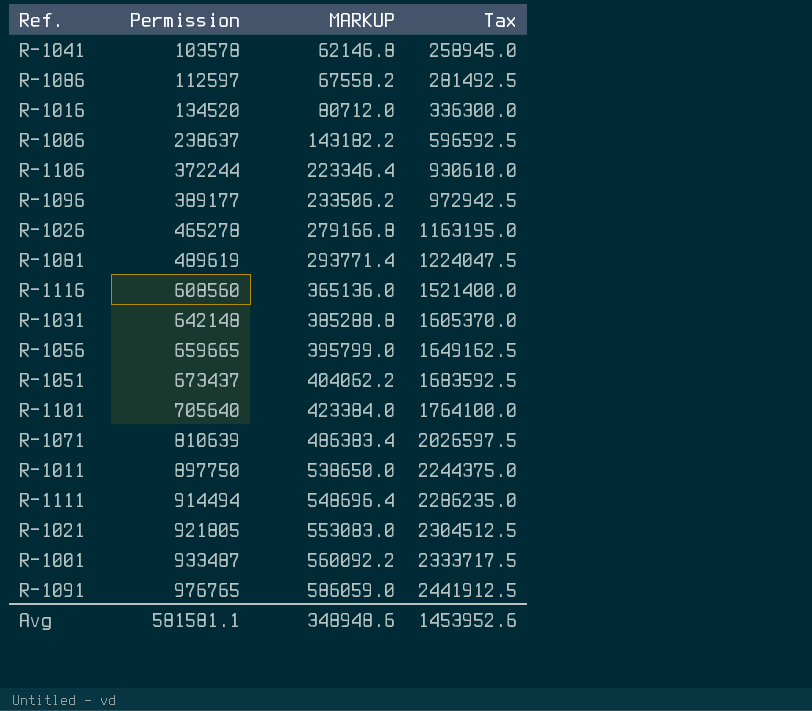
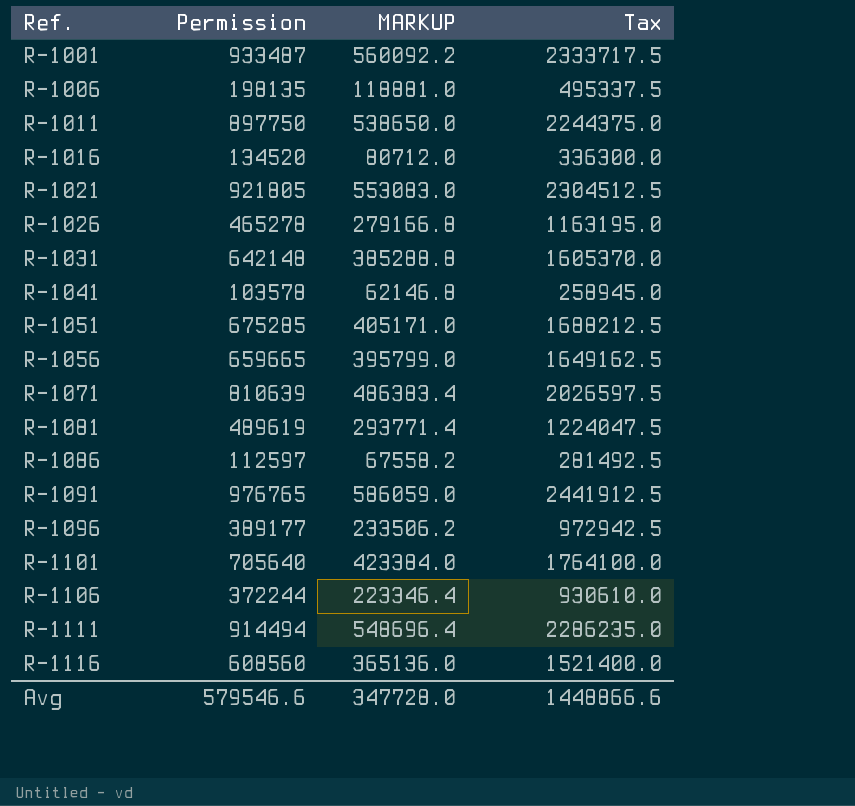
row order: Permission ascending -> Ref. ascending
R-1006 | Permission: 238637 -> 198135
R-1006 | MARKUP: 143182.2 -> 118881.0
R-1006 | Tax: 596592.5 -> 495337.5
R-1051 | Permission: 673437 -> 675285
R-1051 | MARKUP: 404062.2 -> 405171.0
R-1051 | Tax: 1683592.5 -> 1688212.5
Avg | Permission: 581581.1 -> 579546.6
Avg | MARKUP: 348948.6 -> 347728.0
Avg | Tax: 1453952.6 -> 1448866.6

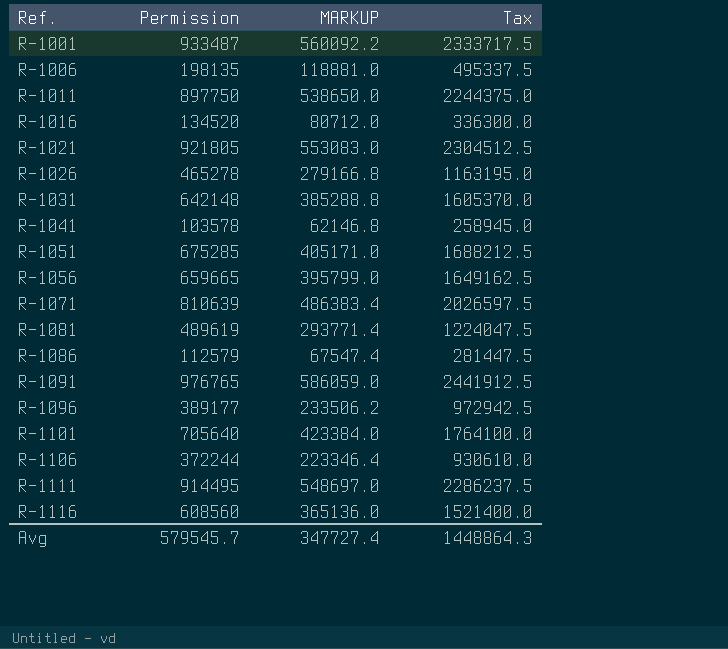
R-1086 | Permission: 112597 -> 112579
R-1086 | MARKUP: 67558.2 -> 67547.4
R-1086 | Tax: 281492.5 -> 281447.5
R-1111 | Permission: 914494 -> 914495
R-1111 | MARKUP: 548696.4 -> 548697.0
R-1111 | Tax: 2286235.0 -> 2286237.5
Avg | Permission: 579546.6 -> 579545.7
Avg | MARKUP: 347728.0 -> 347727.4
Avg | Tax: 1448866.6 -> 1448864.3

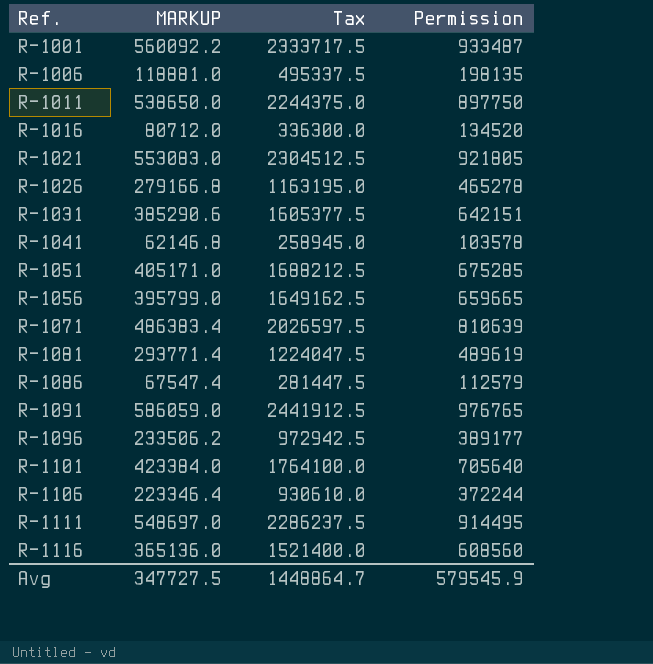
column Permission | position: 2 -> 4
R-1031 | MARKUP: 385288.8 -> 385290.6
R-1031 | Tax: 1605370.0 -> 1605377.5
R-1031 | Permission: 642148 -> 642151
Avg | MARKUP: 347727.4 -> 347727.5
Avg | Tax: 1448864.3 -> 1448864.7
Avg | Permission: 579545.7 -> 579545.9

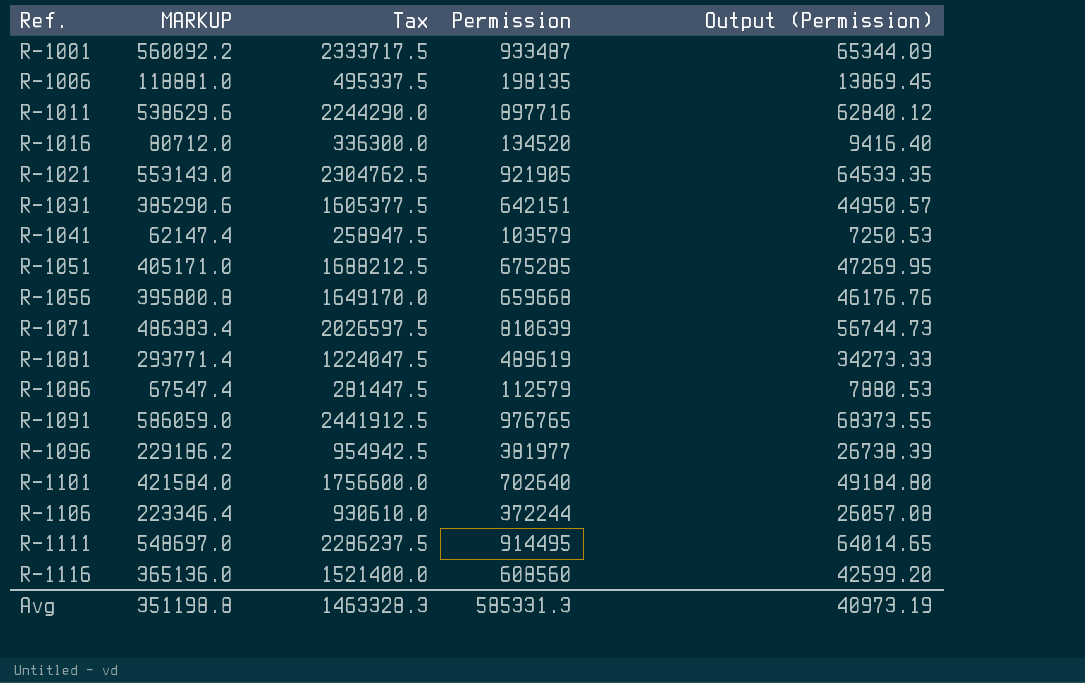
column Output (Permission) | formula: none -> [Permission] * 0.07
row R-1026: 279166.8 | 1163195.0 | 465278 -> none
R-1011 | MARKUP: 538650.0 -> 538629.6
R-1011 | Tax: 2244375.0 -> 2244290.0
R-1011 | Permission: 897750 -> 897716
R-1021 | MARKUP: 553083.0 -> 553143.0
R-1021 | Tax: 2304512.5 -> 2304762.5
R-1021 | Permission: 921805 -> 921905
R-1041 | MARKUP: 62146.8 -> 62147.4
R-1041 | Tax: 258945.0 -> 258947.5
R-1041 | Permission: 103578 -> 103579
R-1056 | MARKUP: 395799.0 -> 395800.8
R-1056 | Tax: 1649162.5 -> 1649170.0
R-1056 | Permission: 659665 -> 659668
R-1096 | MARKUP: 233506.2 -> 229186.2
R-1096 | Tax: 972942.5 -> 954942.5
R-1096 | Permission: 389177 -> 381977
R-1101 | MARKUP: 423384.0 -> 421584.0
R-1101 | Tax: 1764100.0 -> 1756600.0
R-1101 | Permission: 705640 -> 702640
Avg | MARKUP: 347727.5 -> 351198.8
Avg | Tax: 1448864.7 -> 1463328.3
Avg | Permission: 579545.9 -> 585331.3

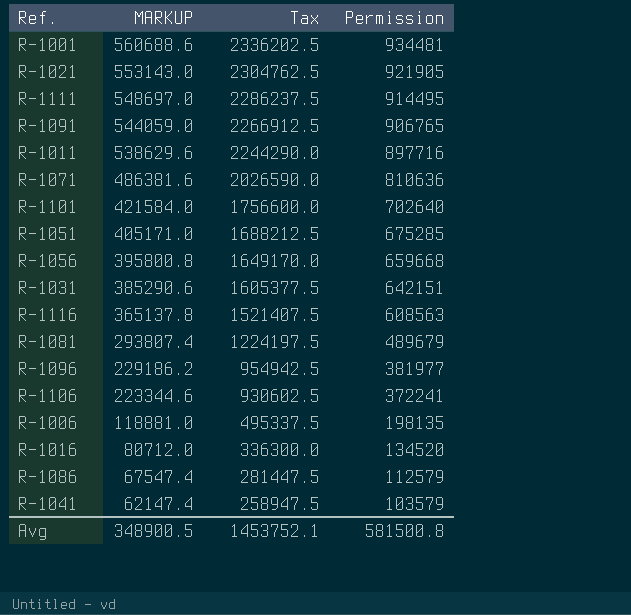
row order: Ref. ascending -> MARKUP descending
column Output (Permission) | formula: [Permission] * 0.07 -> none
R-1001 | MARKUP: 560092.2 -> 560688.6
R-1001 | Tax: 2333717.5 -> 2336202.5
R-1001 | Permission: 933487 -> 934481
R-1091 | MARKUP: 586059.0 -> 544059.0
R-1091 | Tax: 2441912.5 -> 2266912.5
R-1091 | Permission: 976765 -> 906765
R-1071 | MARKUP: 486383.4 -> 486381.6
R-1071 | Tax: 2026597.5 -> 2026590.0
R-1071 | Permission: 810639 -> 810636
R-1116 | MARKUP: 365136.0 -> 365137.8
R-1116 | Tax: 1521400.0 -> 1521407.5
R-1116 | Permission: 608560 -> 608563
R-1081 | MARKUP: 293771.4 -> 293807.4
R-1081 | Tax: 1224047.5 -> 1224197.5
R-1081 | Permission: 489619 -> 489679
R-1106 | MARKUP: 223346.4 -> 223344.6
R-1106 | Tax: 930610.0 -> 930602.5
R-1106 | Permission: 372244 -> 372241
Avg | MARKUP: 351198.8 -> 348900.5
Avg | Tax: 1463328.3 -> 1453752.1
Avg | Permission: 585331.3 -> 581500.8

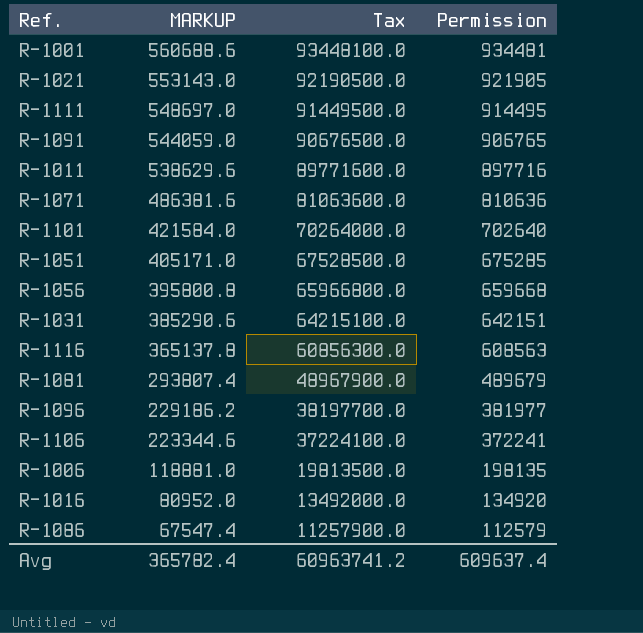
column Tax | formula: [Permission] * 2.5 -> [Permission] * 100
row R-1041: 62147.4 | 258947.5 | 103579 -> none
R-1016 | MARKUP: 80712.0 -> 80952.0
R-1016 | Permission: 134520 -> 134920
Avg | MARKUP: 348900.5 -> 365782.4
Avg | Tax: 1453752.1 -> 60963741.2
Avg | Permission: 581500.8 -> 609637.4

